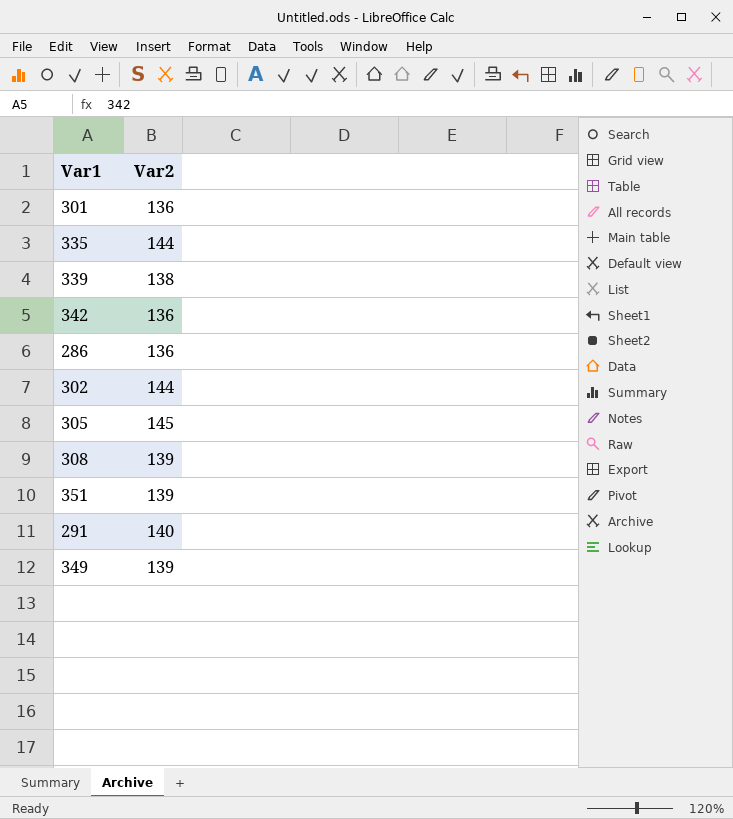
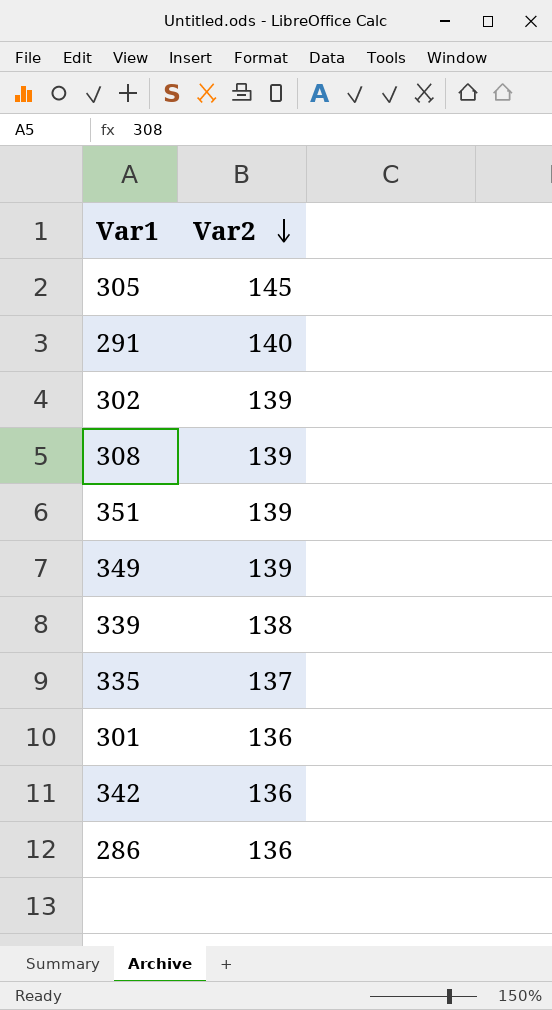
row order: none -> Var2 descending
302 | Var2: 144 -> 139
335 | Var2: 144 -> 137

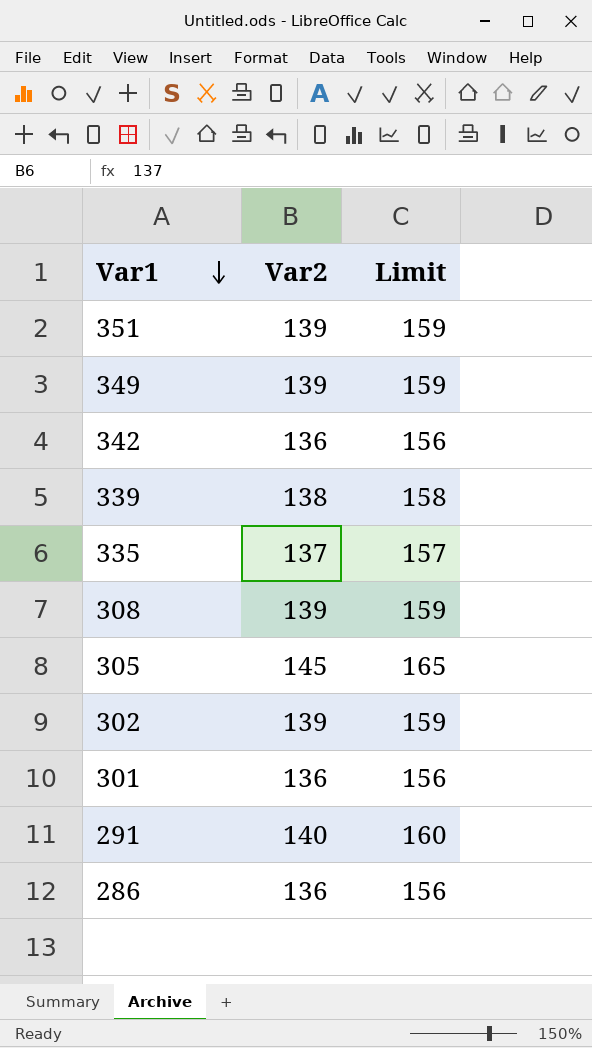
row order: Var2 descending -> Var1 descending
column Limit | formula: none -> [Var2] + 20

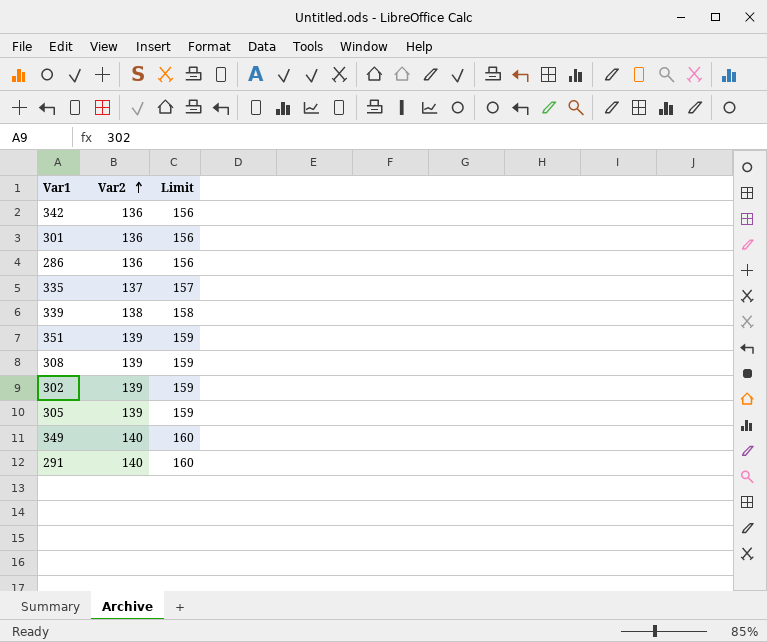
row order: Var1 descending -> Var2 ascending
305 | Var2: 145 -> 139
305 | Limit: 165 -> 159
349 | Var2: 139 -> 140
349 | Limit: 159 -> 160

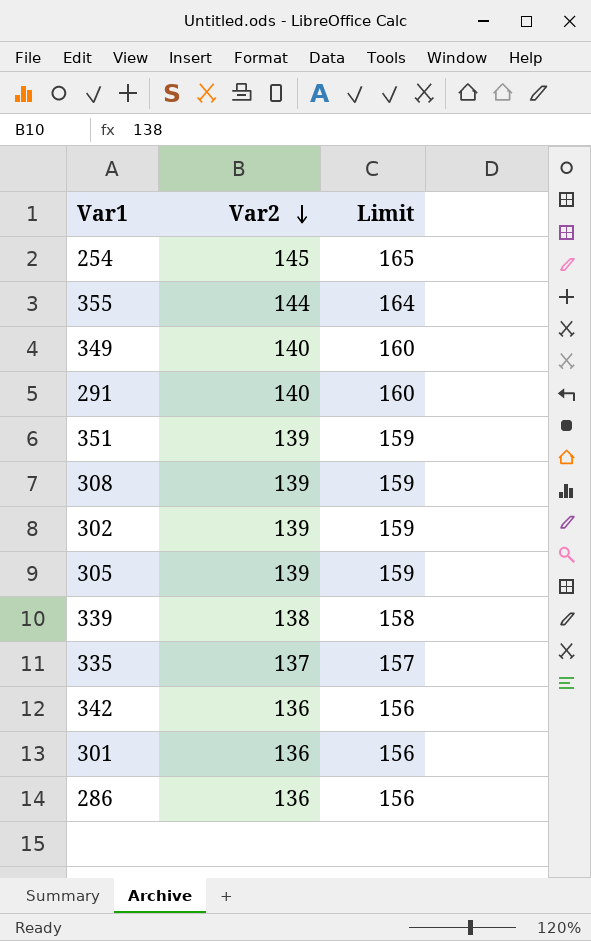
row order: Var2 ascending -> Var2 descending
row 254: none -> 145 | 165
row 355: none -> 144 | 164

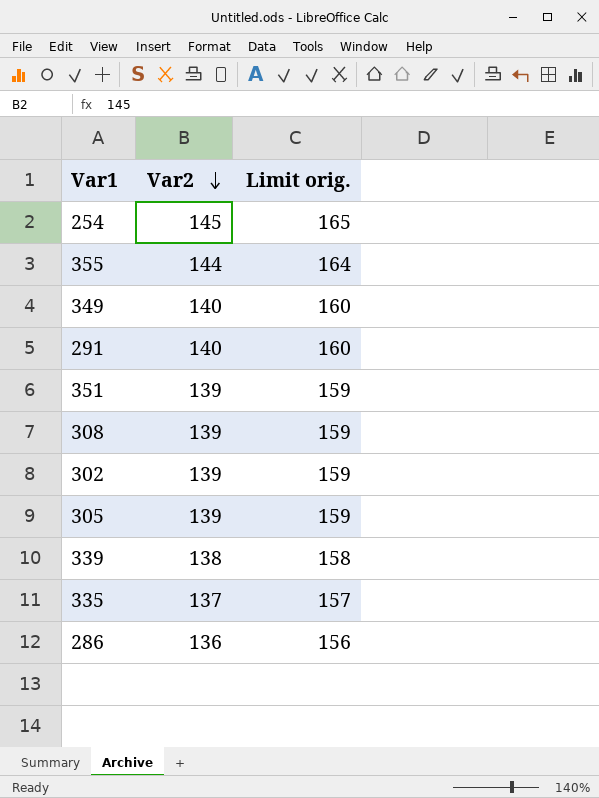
column name: Limit -> Limit orig.
row 342: 136 | 156 -> none
row 301: 136 | 156 -> none

